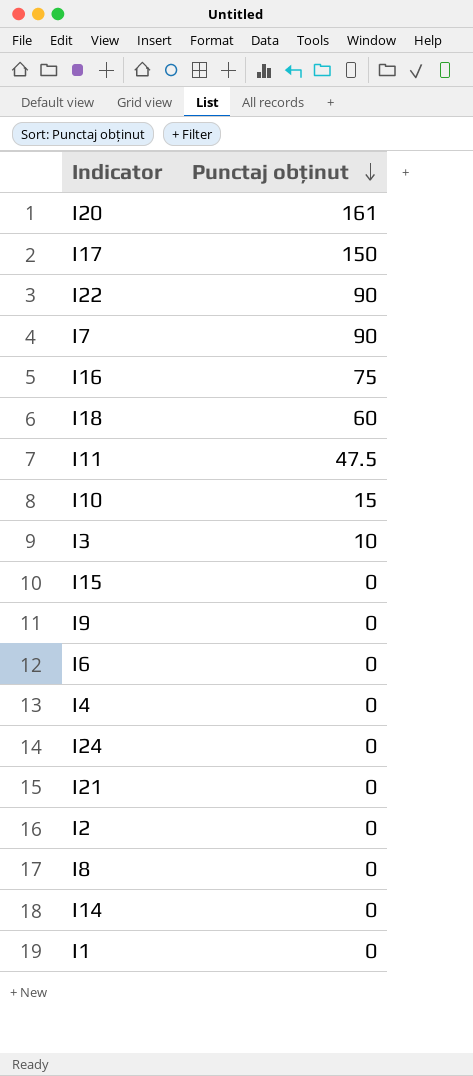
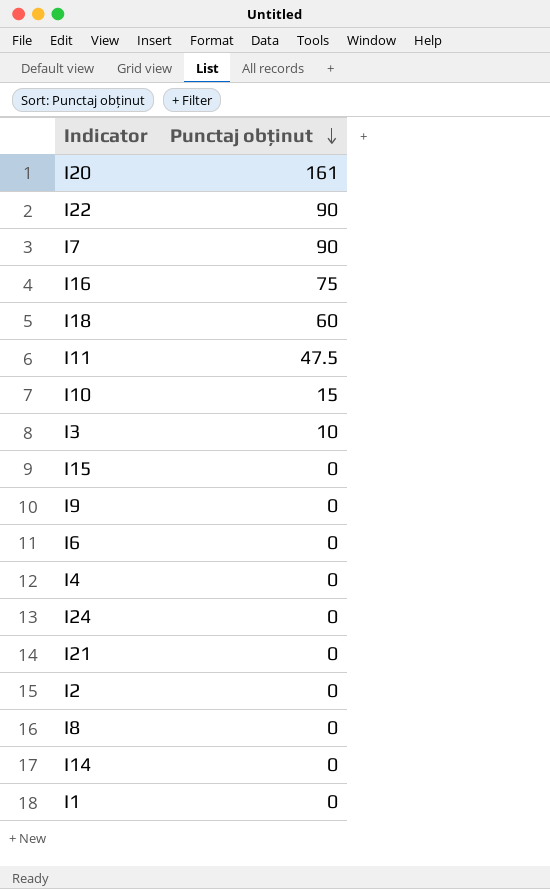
row I17: 150 -> none

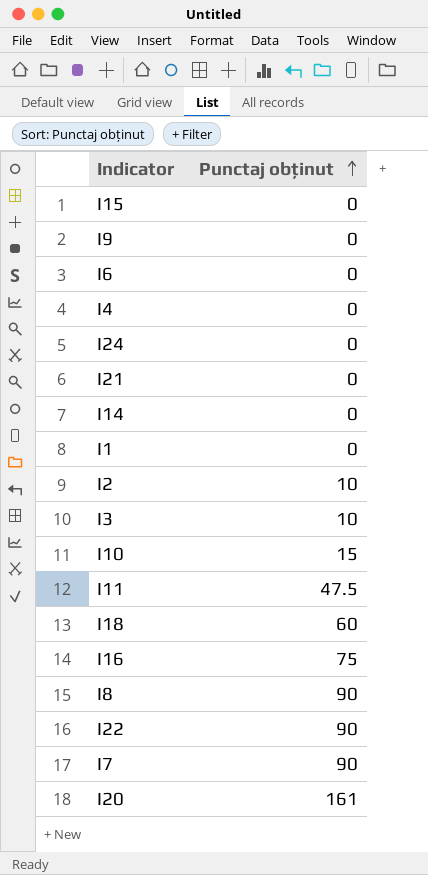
row order: Punctaj obținut descending -> Punctaj obținut ascending
I2 | Punctaj obținut: 0 -> 10
I8 | Punctaj obținut: 0 -> 90

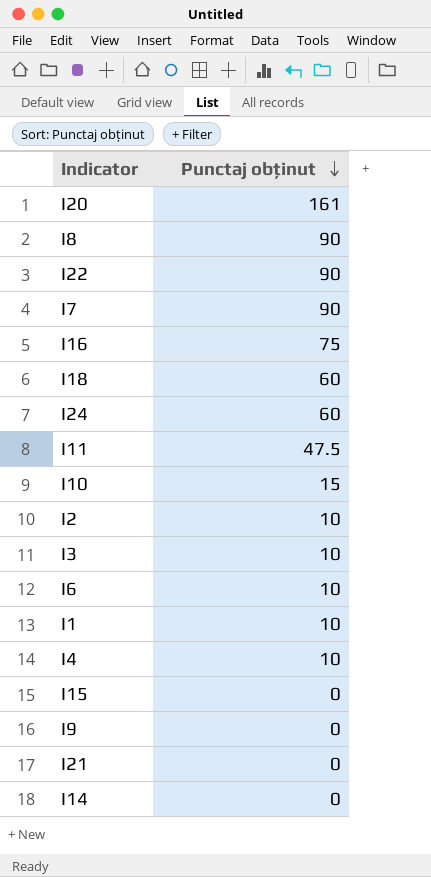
row order: Punctaj obținut ascending -> Punctaj obținut descending
I24 | Punctaj obținut: 0 -> 60
I6 | Punctaj obținut: 0 -> 10
I1 | Punctaj obținut: 0 -> 10
I4 | Punctaj obținut: 0 -> 10

